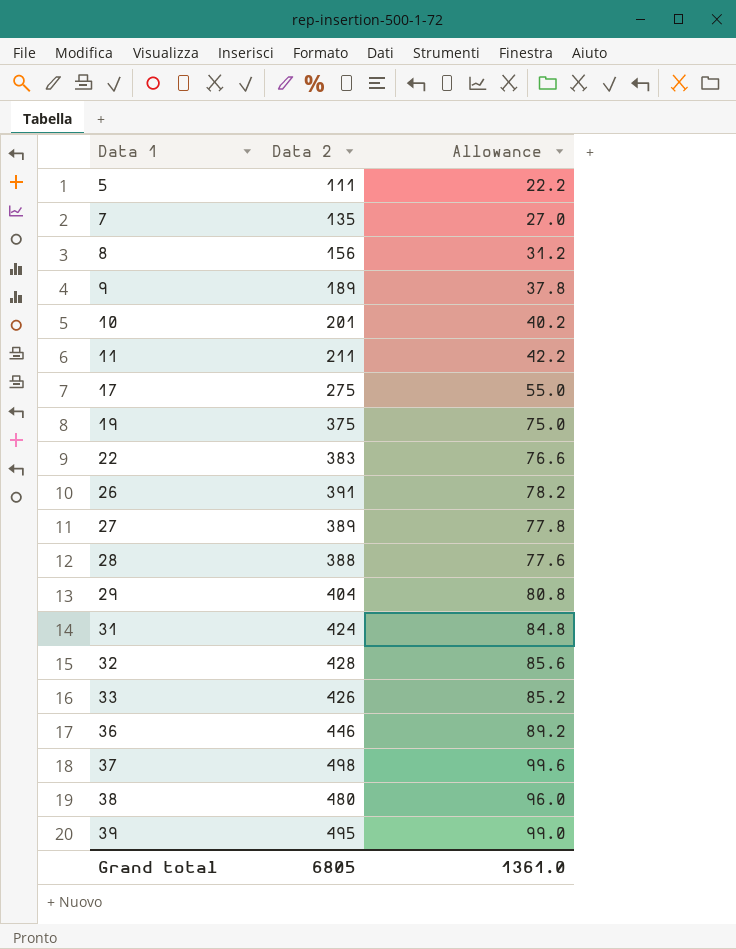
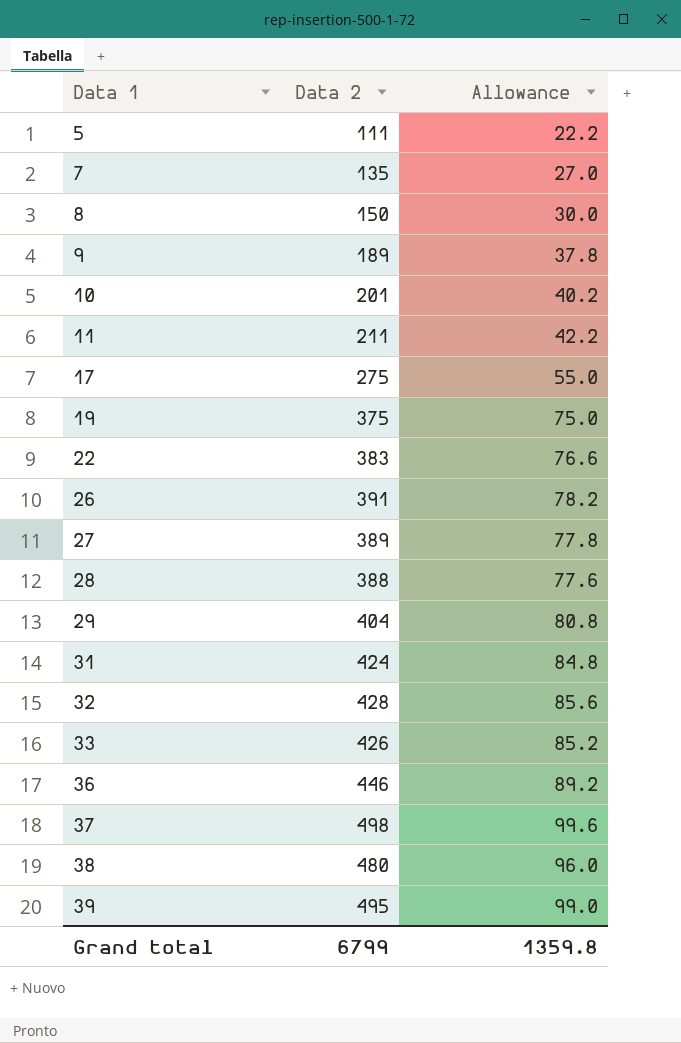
8 | Data 2: 156 -> 150
8 | Allowance: 31.2 -> 30.0
Grand total | Data 2: 6805 -> 6799
Grand total | Allowance: 1361.0 -> 1359.8

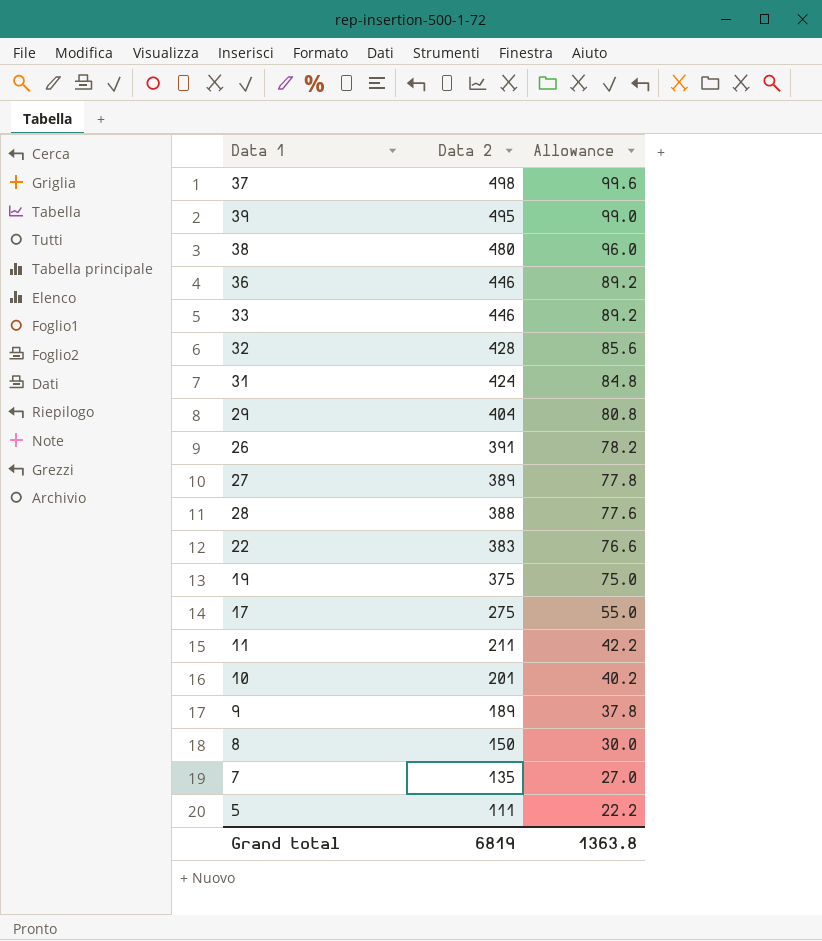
row order: Data 1 ascending -> Data 2 descending
33 | Data 2: 426 -> 446
33 | Allowance: 85.2 -> 89.2
Grand total | Data 2: 6799 -> 6819
Grand total | Allowance: 1359.8 -> 1363.8

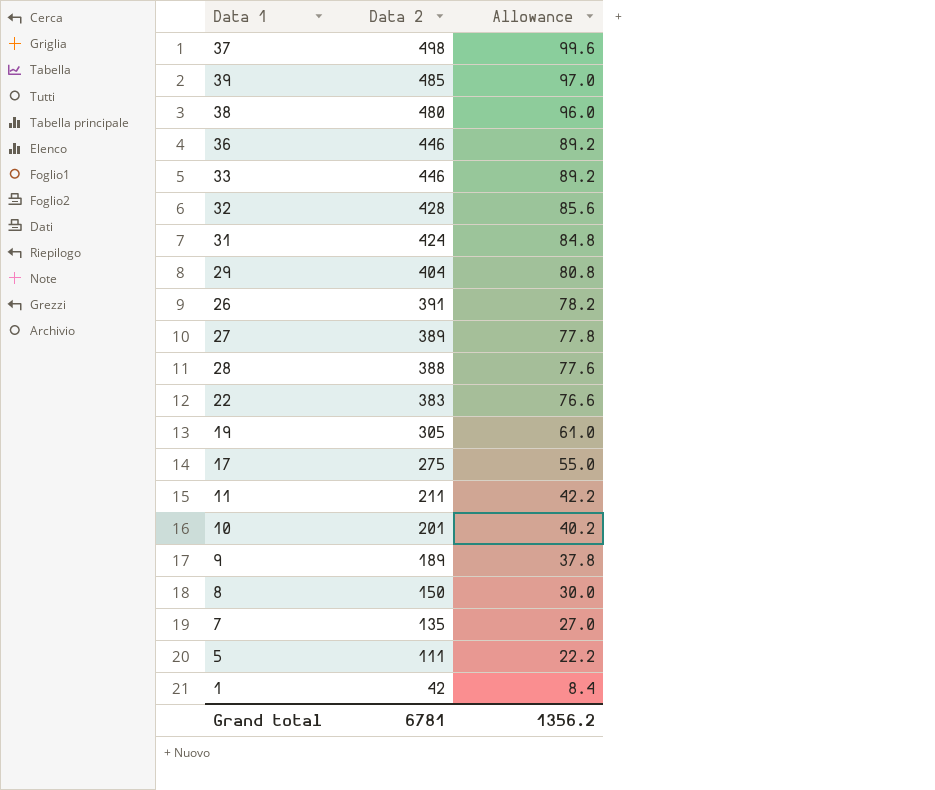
39 | Data 2: 495 -> 485
39 | Allowance: 99.0 -> 97.0
19 | Data 2: 375 -> 305
19 | Allowance: 75.0 -> 61.0
row 1: none -> 42 | 8.4
Grand total | Data 2: 6819 -> 6781
Grand total | Allowance: 1363.8 -> 1356.2

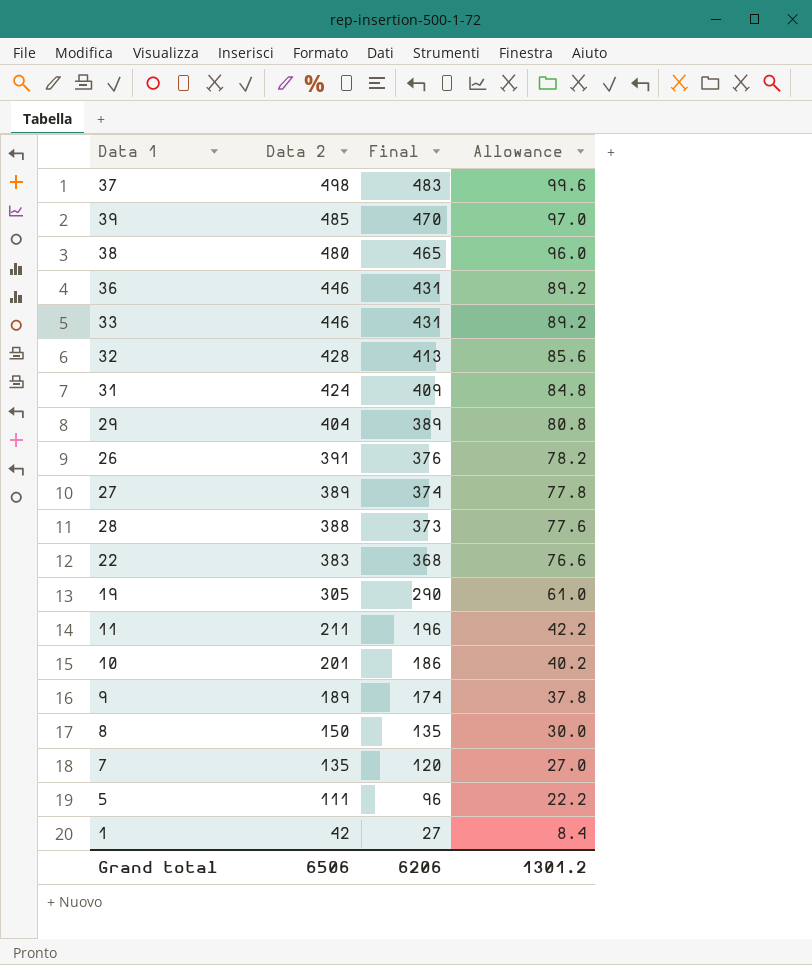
column Final | formula: none -> [Data 2] - 15
row 17: 275 | 55.0 -> none
Grand total | Data 2: 6781 -> 6506
Grand total | Allowance: 1356.2 -> 1301.2

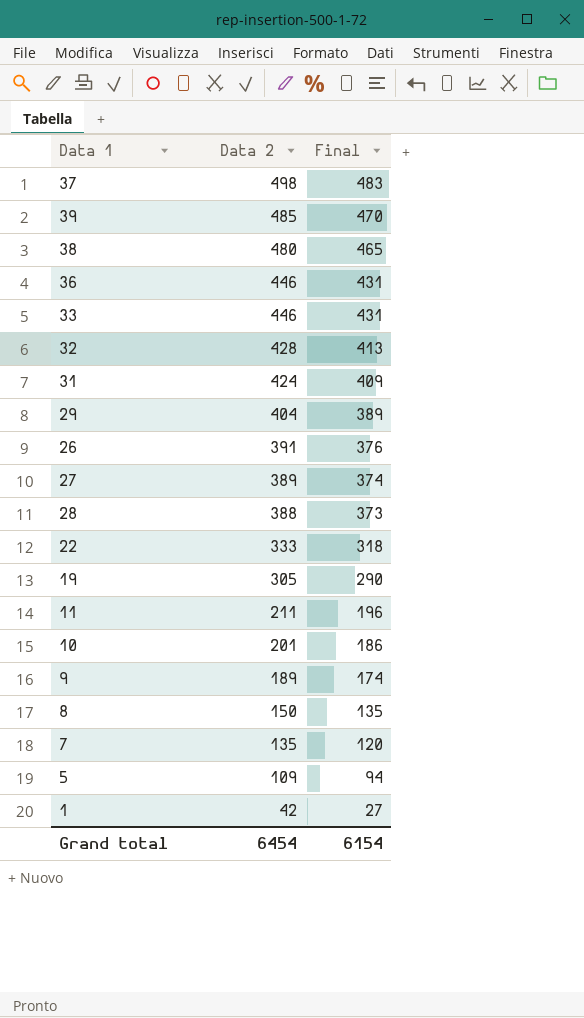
column Allowance | formula: [Data 2] * 0.2 -> none
22 | Data 2: 383 -> 333
22 | Final: 368 -> 318
5 | Data 2: 111 -> 109
5 | Final: 96 -> 94
Grand total | Data 2: 6506 -> 6454
Grand total | Final: 6206 -> 6154

